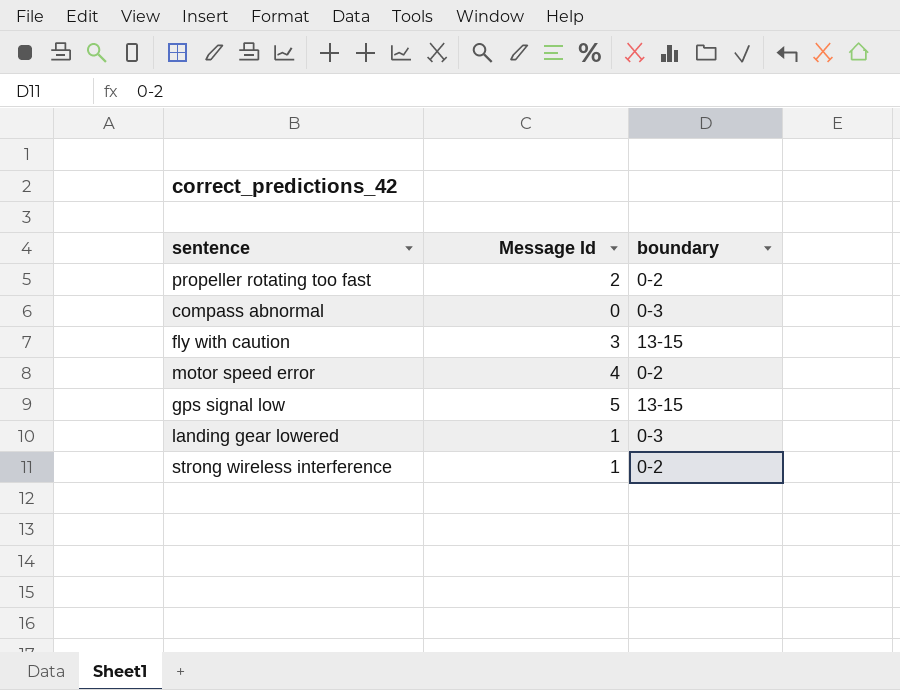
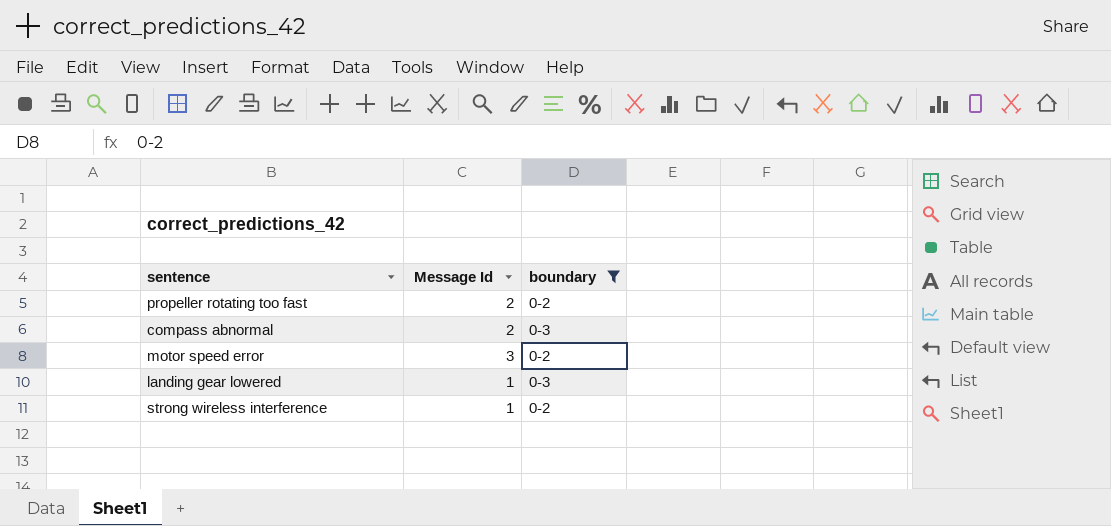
filter: none -> boundary != 13-15
compass abnormal | Message Id: 0 -> 2
motor speed error | Message Id: 4 -> 3

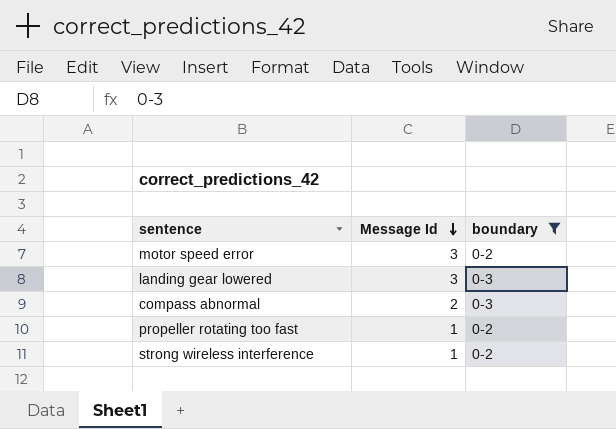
row order: none -> Message Id descending
landing gear lowered | Message Id: 1 -> 3
propeller rotating too fast | Message Id: 2 -> 1

